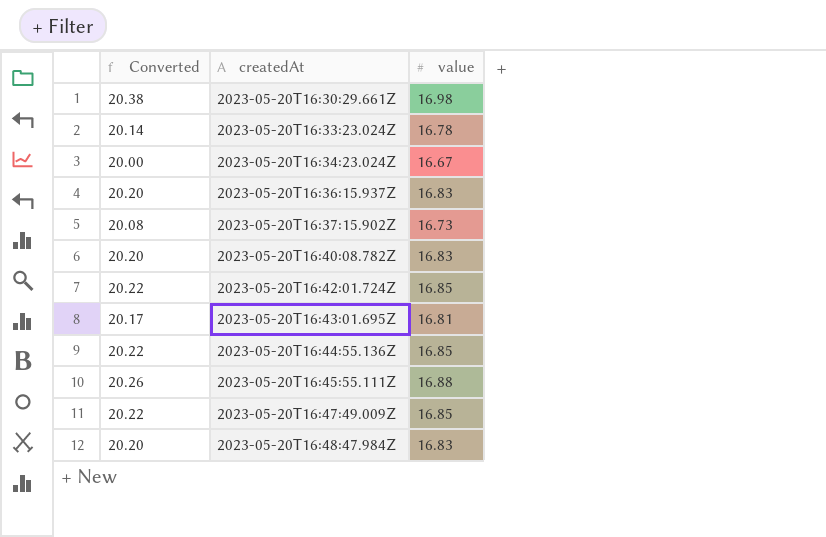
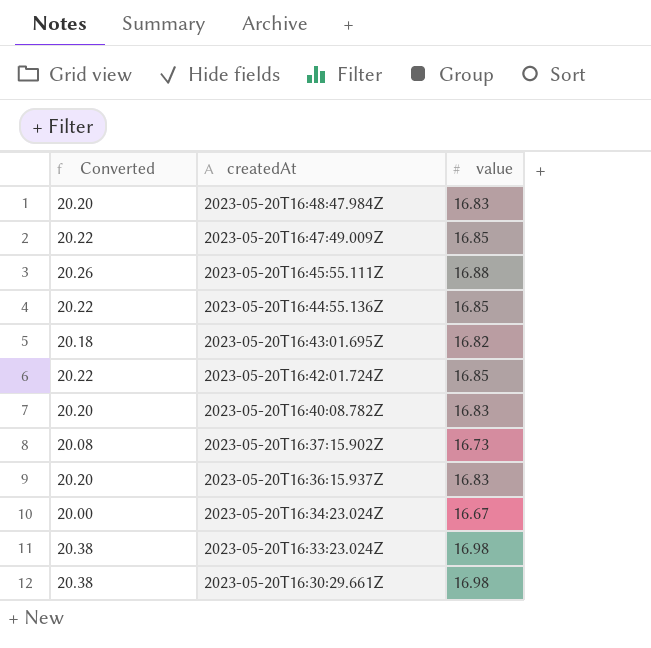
row order: createdAt ascending -> createdAt descending
2023-05-20T16:43:01.695Z | Converted: 20.17 -> 20.18
2023-05-20T16:43:01.695Z | value: 16.81 -> 16.82
2023-05-20T16:33:23.024Z | Converted: 20.14 -> 20.38
2023-05-20T16:33:23.024Z | value: 16.78 -> 16.98

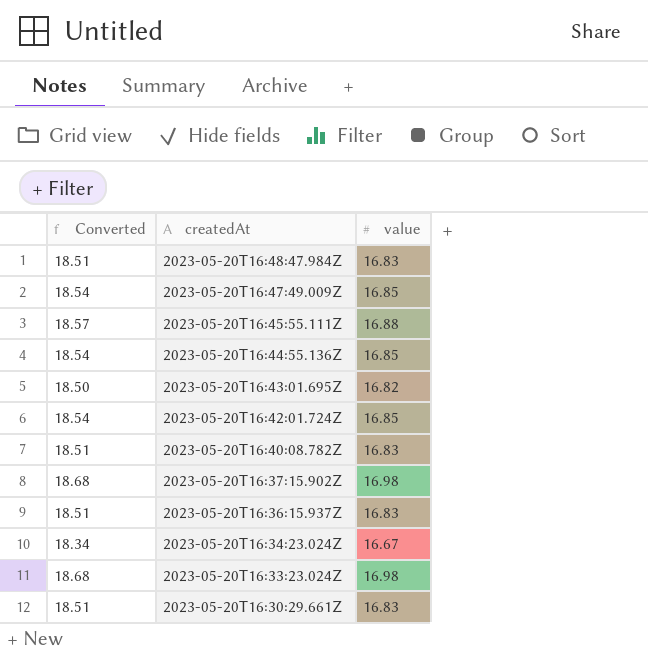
column Converted | formula: [value] * 1.2 -> [value] * 1.1
2023-05-20T16:37:15.902Z | value: 16.73 -> 16.98
2023-05-20T16:30:29.661Z | value: 16.98 -> 16.83

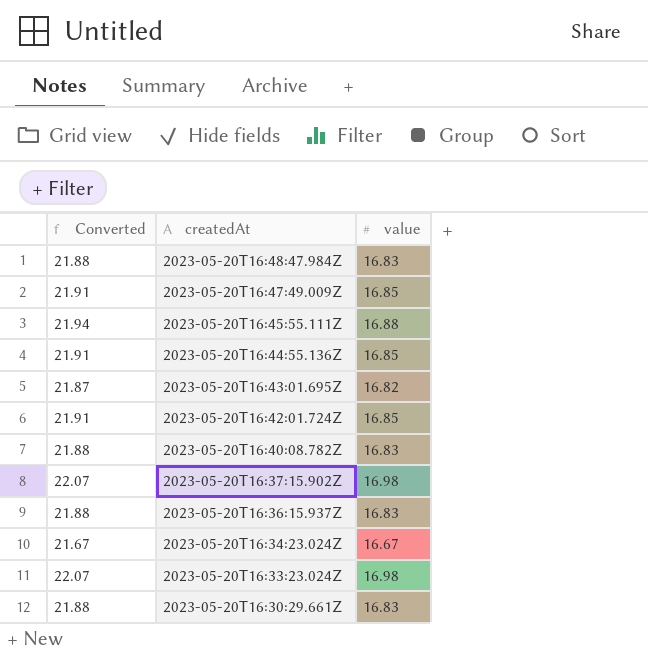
column Converted | formula: [value] * 1.1 -> [value] * 1.3

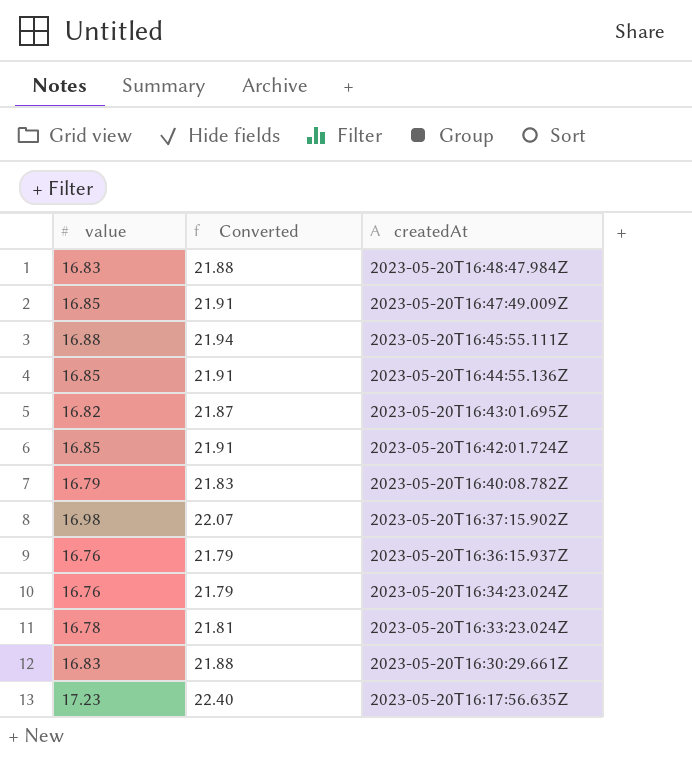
column value | position: 3 -> 1
2023-05-20T16:40:08.782Z | value: 16.83 -> 16.79
2023-05-20T16:40:08.782Z | Converted: 21.88 -> 21.83
2023-05-20T16:36:15.937Z | value: 16.83 -> 16.76
2023-05-20T16:36:15.937Z | Converted: 21.88 -> 21.79
2023-05-20T16:34:23.024Z | value: 16.67 -> 16.76
2023-05-20T16:34:23.024Z | Converted: 21.67 -> 21.79
2023-05-20T16:33:23.024Z | value: 16.98 -> 16.78
2023-05-20T16:33:23.024Z | Converted: 22.07 -> 21.81
row 2023-05-20T16:17:56.635Z: none -> 17.23 | 22.40

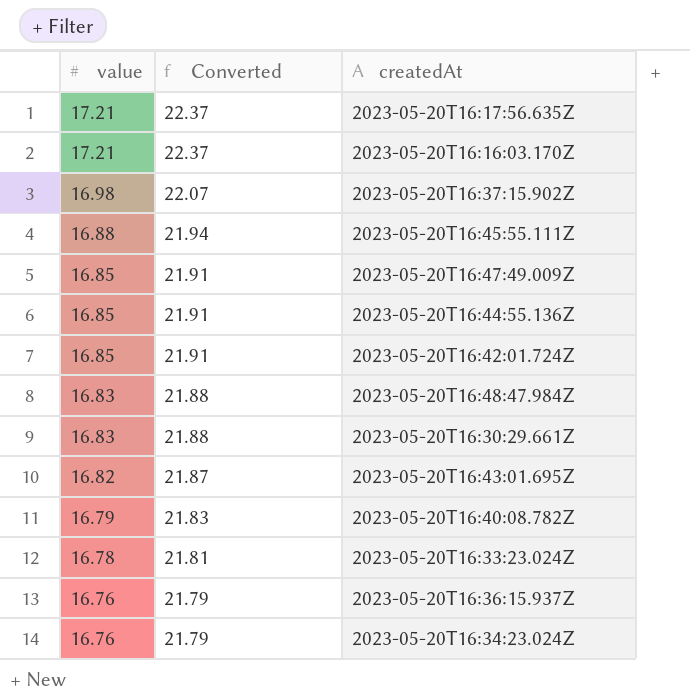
row order: createdAt descending -> value descending
2023-05-20T16:17:56.635Z | value: 17.23 -> 17.21
2023-05-20T16:17:56.635Z | Converted: 22.40 -> 22.37
row 2023-05-20T16:16:03.170Z: none -> 17.21 | 22.37

